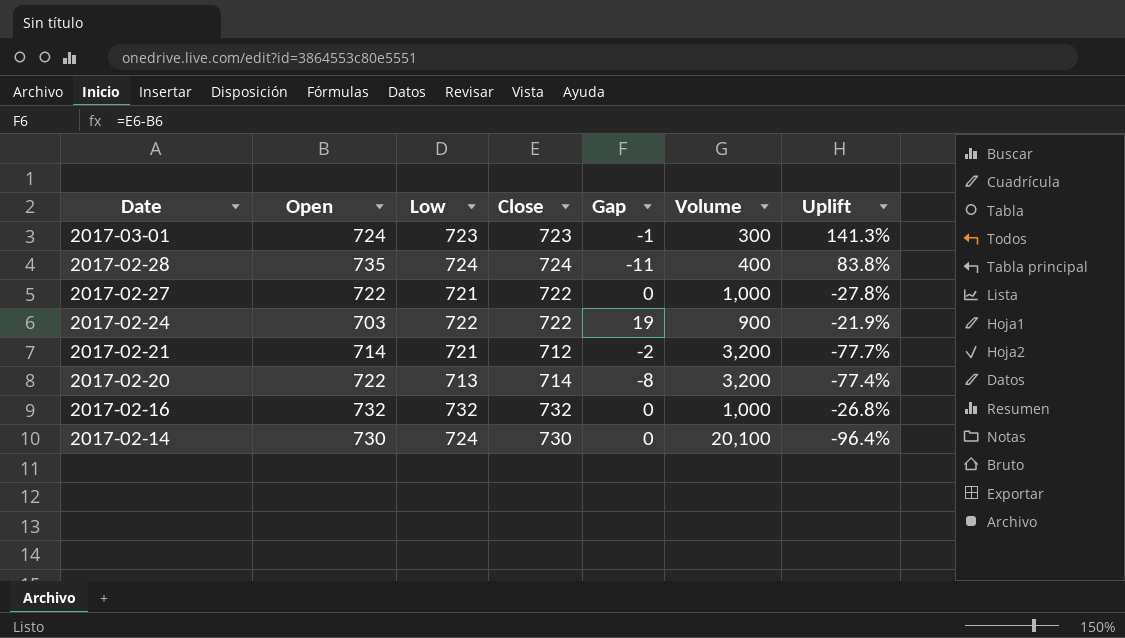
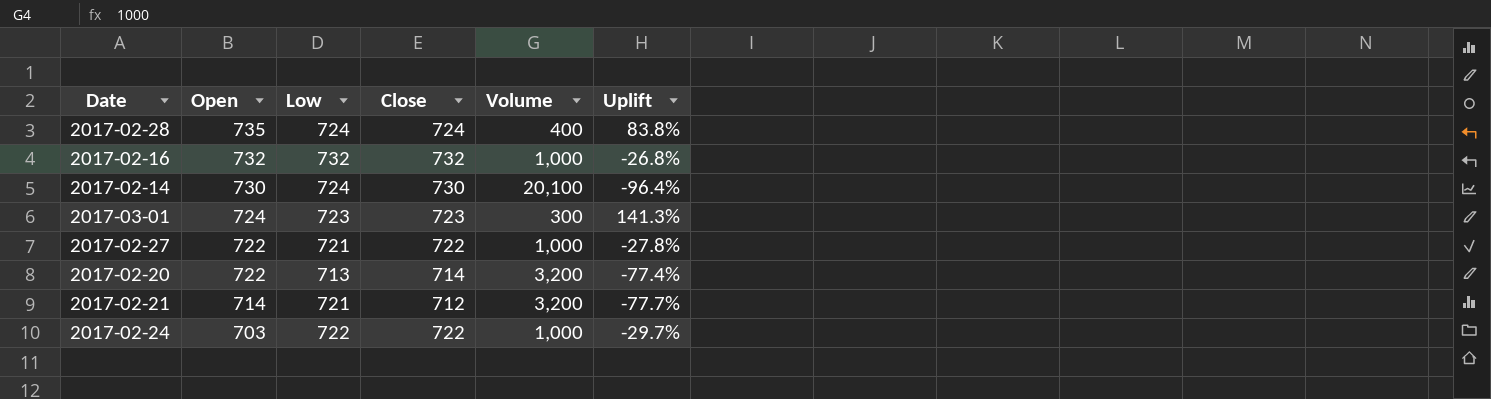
row order: Date descending -> Open descending
column Gap | formula: [Close] - [Open] -> none
2017-02-24 | Volume: 900 -> 1,000
2017-02-24 | Uplift: -21.9% -> -29.7%

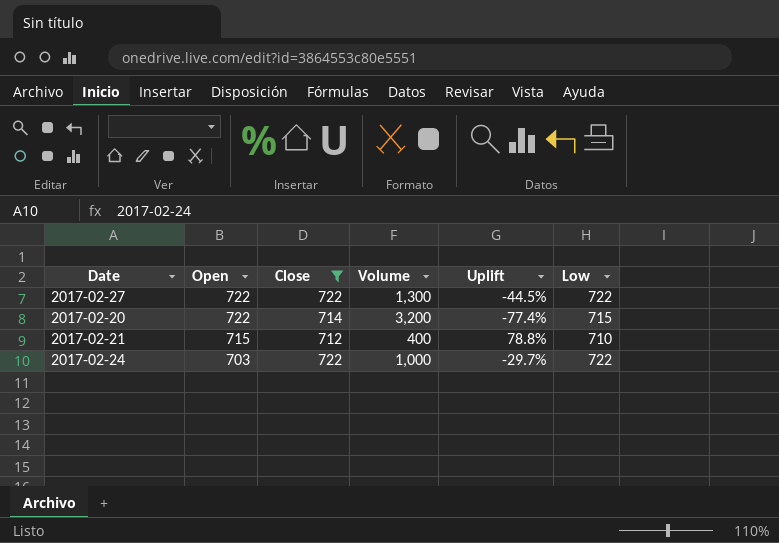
filter: none -> Close <= 722
column Low | position: 3 -> 6
2017-02-27 | Volume: 1,000 -> 1,300
2017-02-27 | Uplift: -27.8% -> -44.5%
2017-02-27 | Low: 721 -> 722
2017-02-20 | Low: 713 -> 715
2017-02-21 | Open: 714 -> 715
2017-02-21 | Volume: 3,200 -> 400
2017-02-21 | Uplift: -77.7% -> 78.8%
2017-02-21 | Low: 721 -> 710

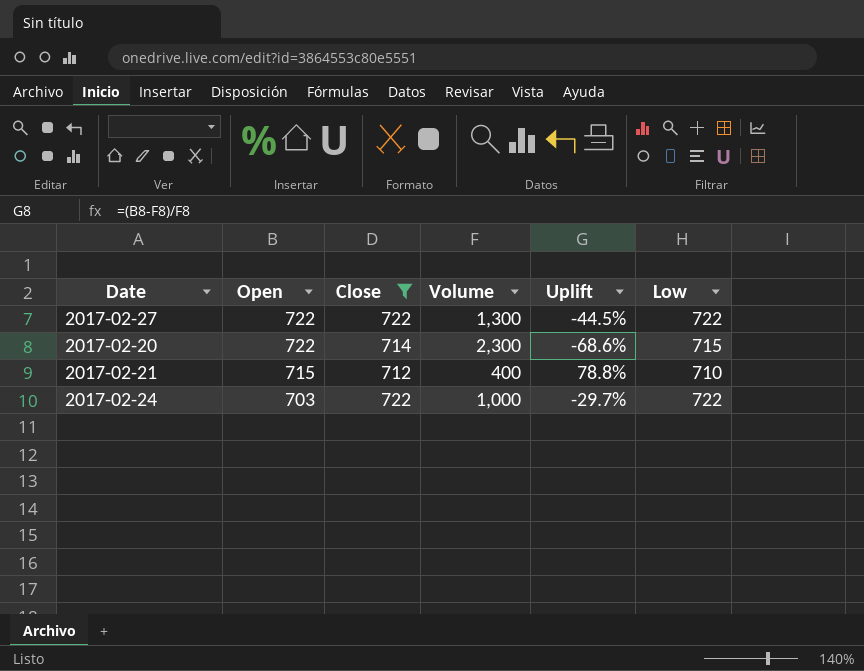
2017-02-20 | Volume: 3,200 -> 2,300
2017-02-20 | Uplift: -77.4% -> -68.6%

